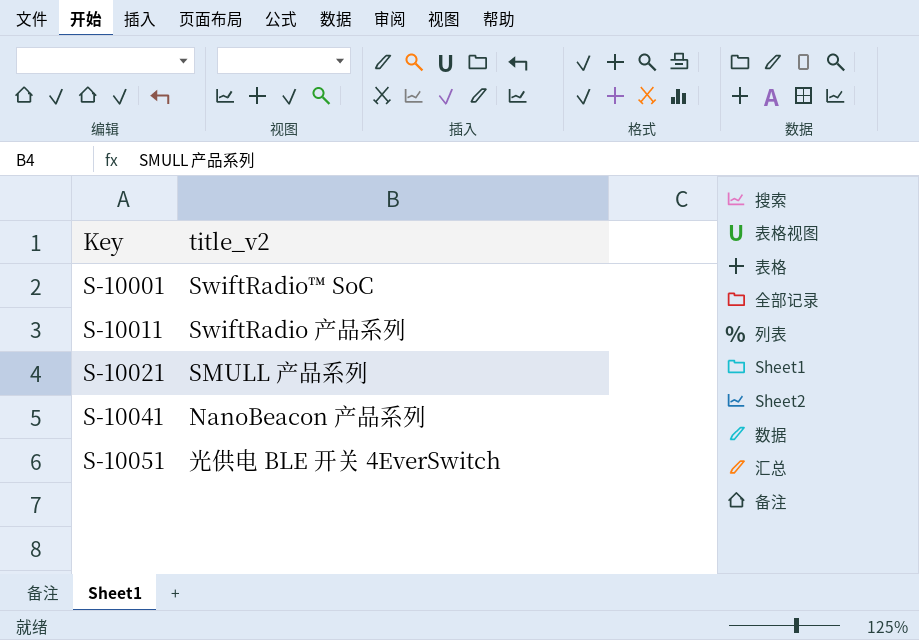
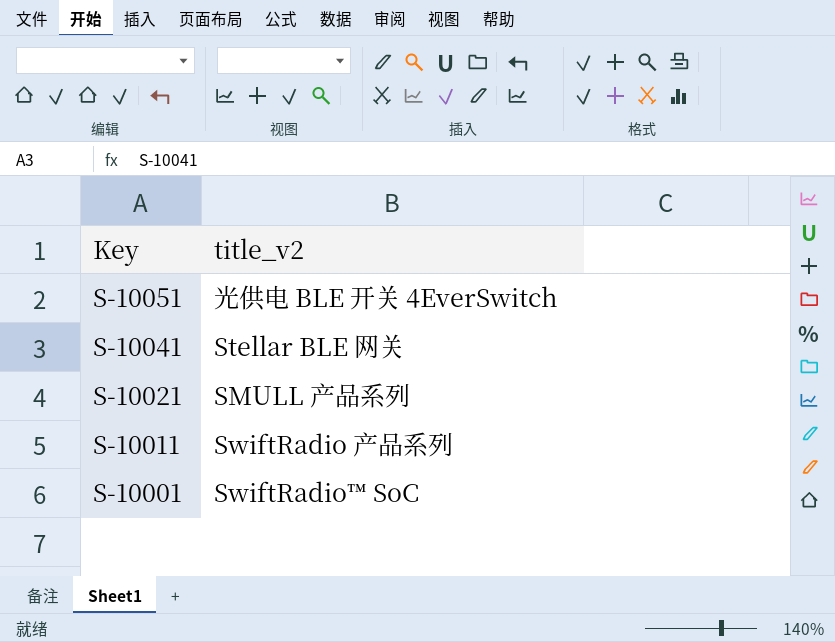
row order: Key ascending -> Key descending
S-10041 | title_v2: NanoBeacon 产品系列 -> Stellar BLE 网关

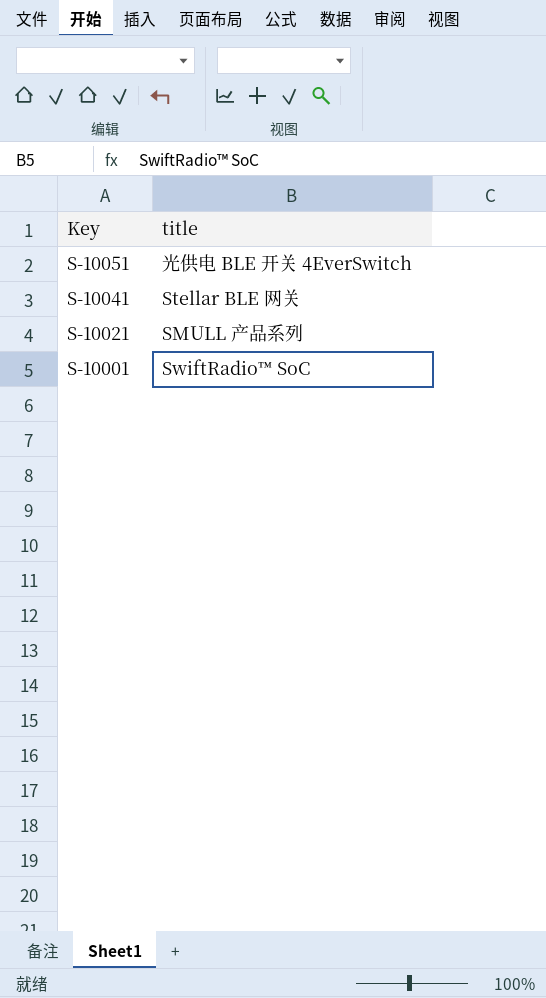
column name: title_v2 -> title
row S-10011: SwiftRadio 产品系列 -> none

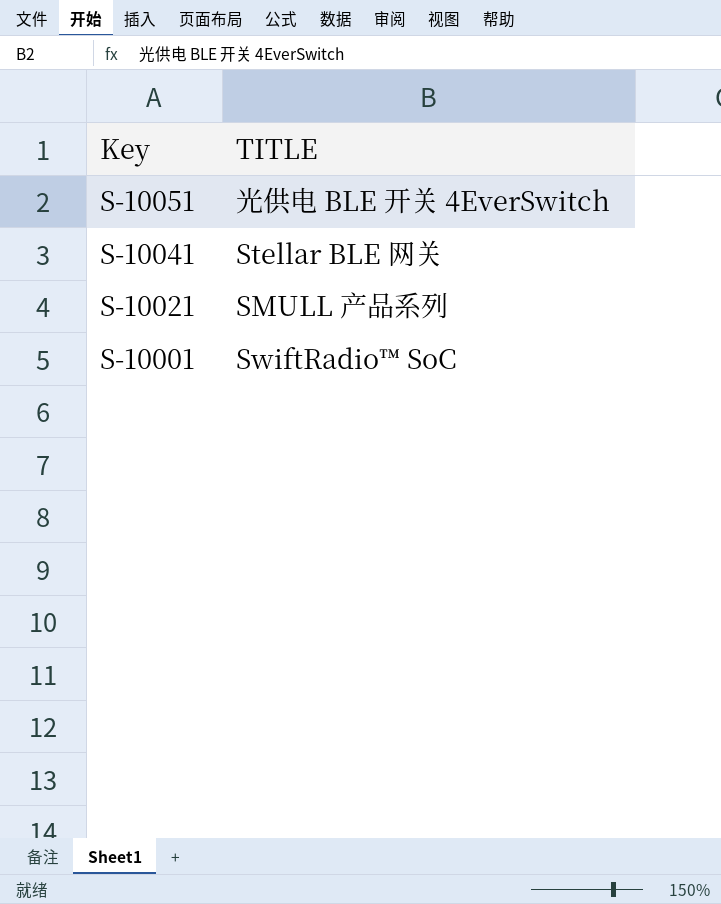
column name: title -> TITLE

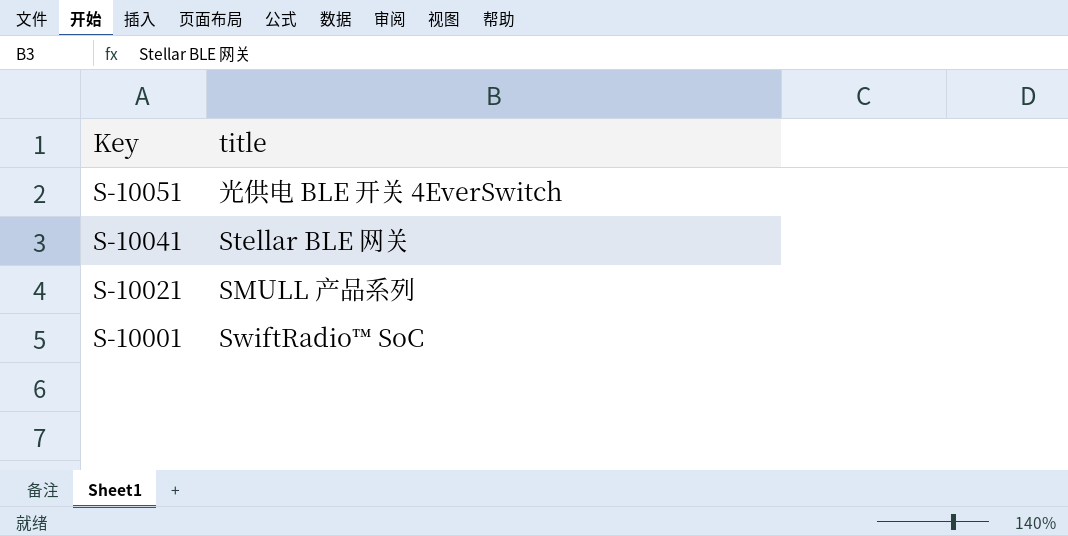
column name: TITLE -> title

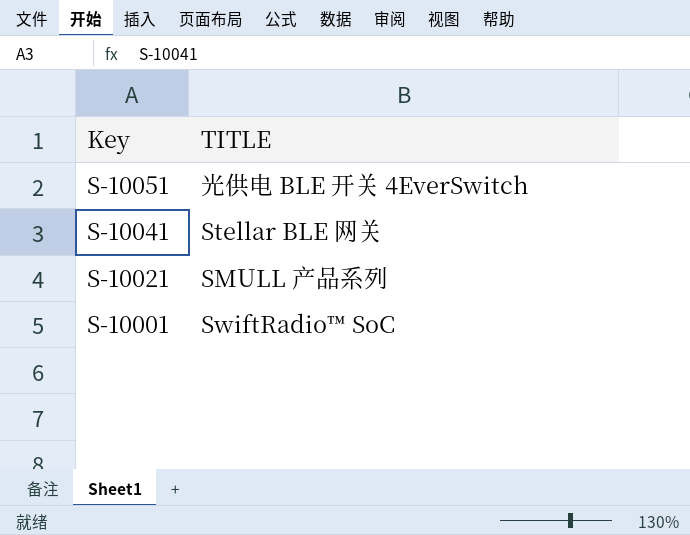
column name: title -> TITLE

